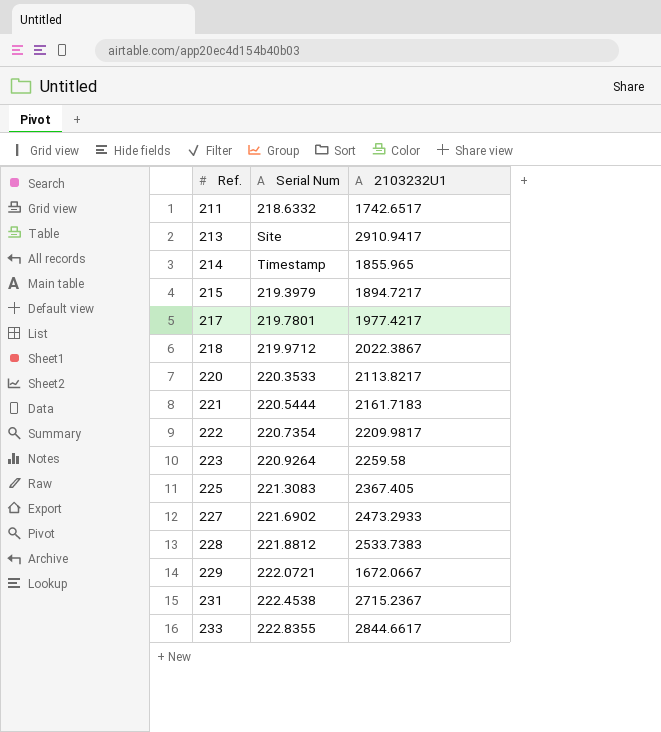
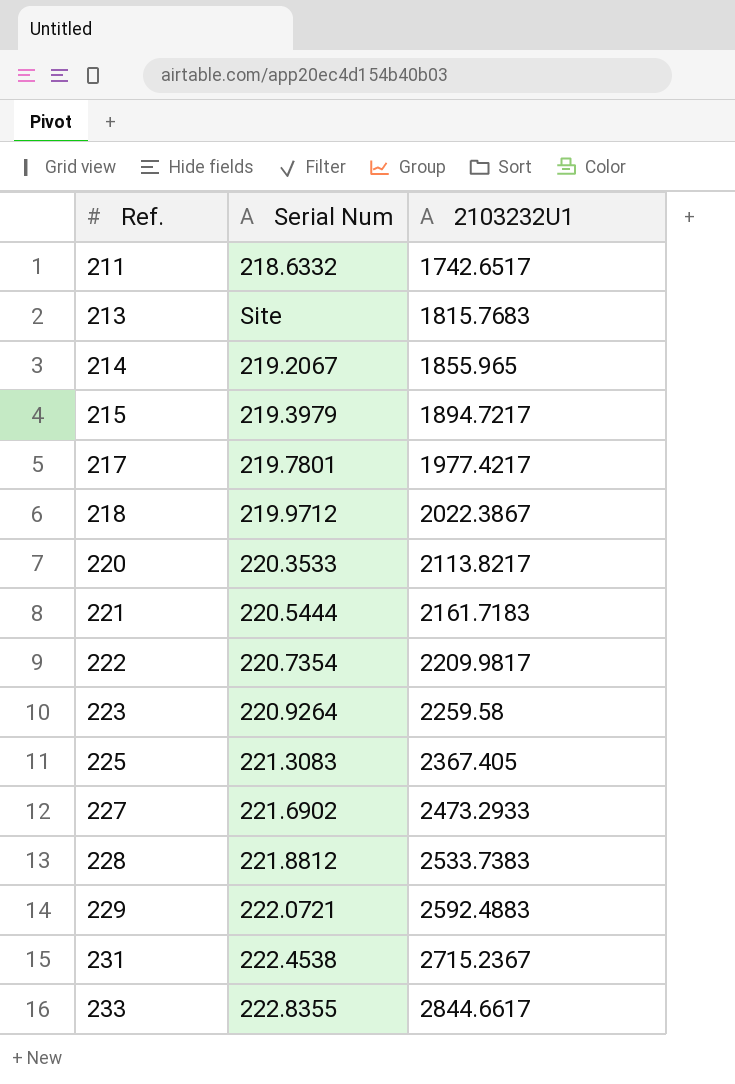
213 | 2103232U1: 2910.9417 -> 1815.7683
214 | Serial Num: Timestamp -> 219.2067
229 | 2103232U1: 1672.0667 -> 2592.4883

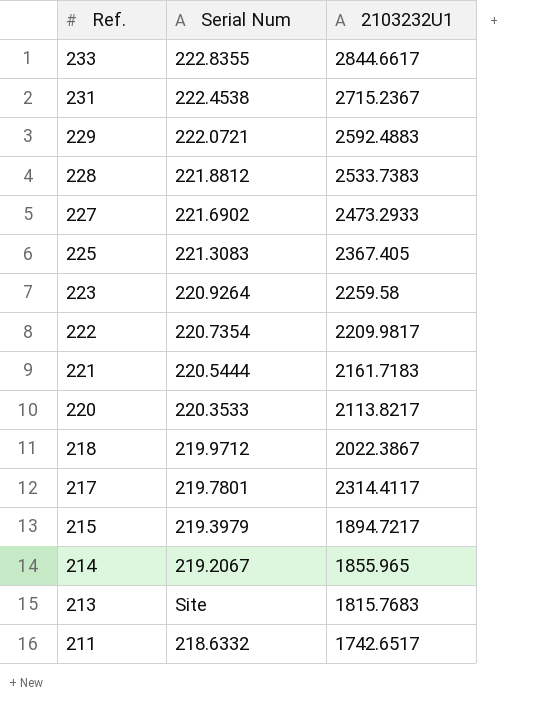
row order: Ref. ascending -> Ref. descending
217 | 2103232U1: 1977.4217 -> 2314.4117

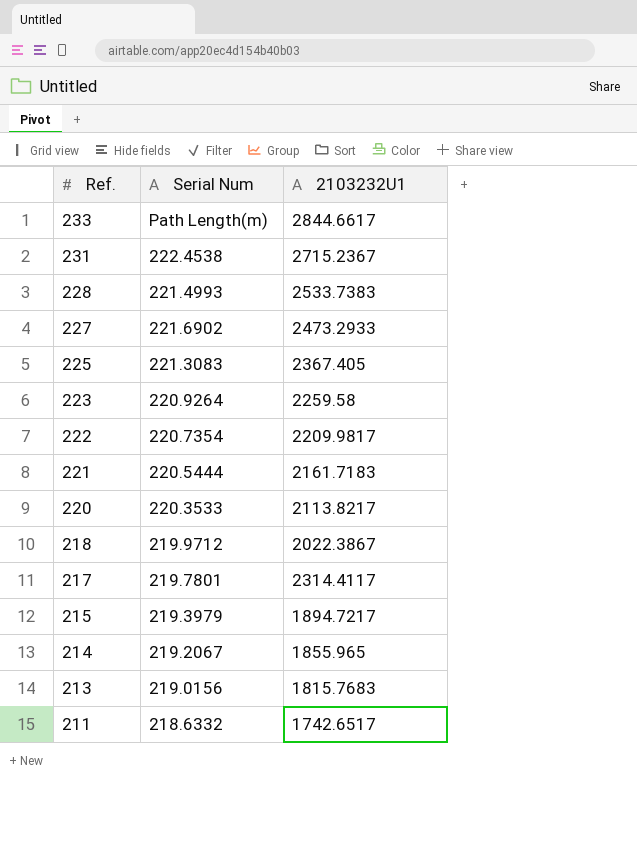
row 229: 222.0721 | 2592.4883 -> none
233 | Serial Num: 222.8355 -> Path Length(m)
228 | Serial Num: 221.8812 -> 221.4993
213 | Serial Num: Site -> 219.0156

